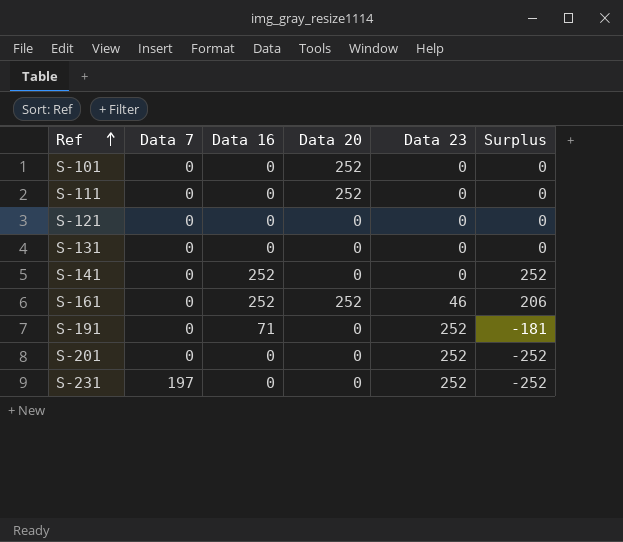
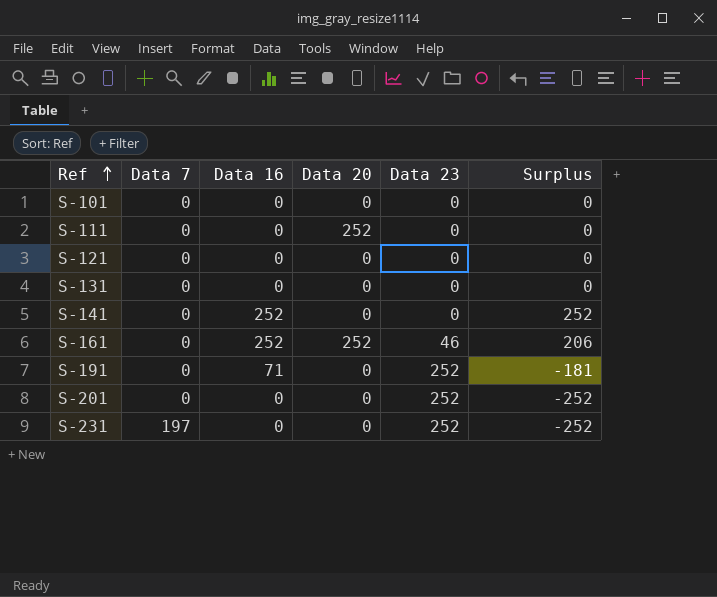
S-101 | Data 20: 252 -> 0

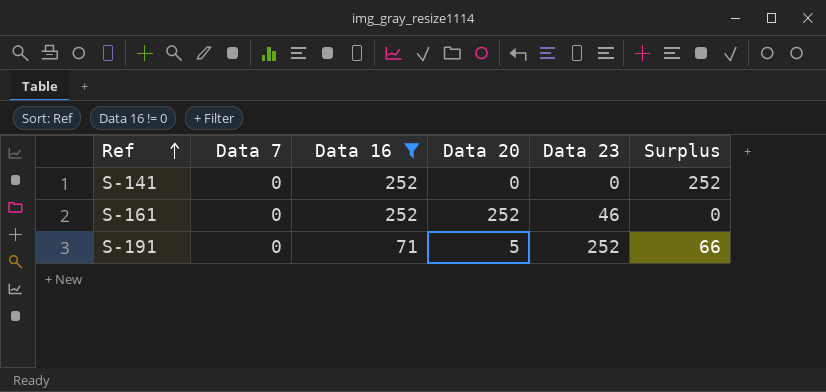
filter: none -> Data 16 != 0
column Surplus | formula: [Data 16] - [Data 23] -> [Data 16] - [Data 20]
S-191 | Data 20: 0 -> 5

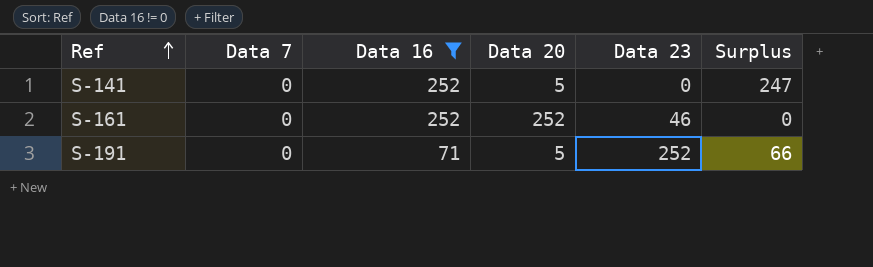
S-141 | Data 20: 0 -> 5
S-141 | Surplus: 252 -> 247

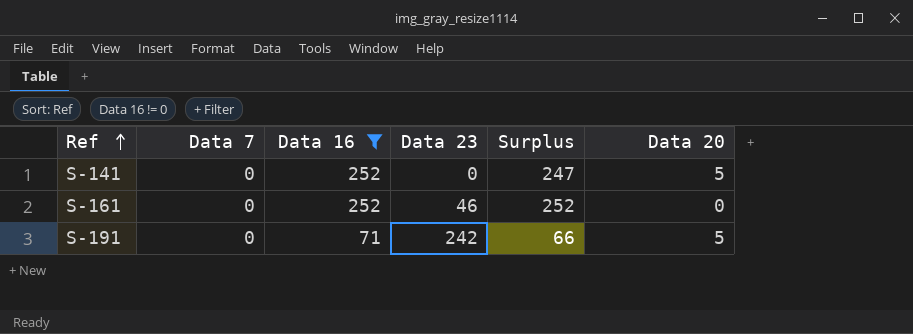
column Data 20 | position: 4 -> 6
S-161 | Surplus: 0 -> 252
S-161 | Data 20: 252 -> 0
S-191 | Data 23: 252 -> 242

